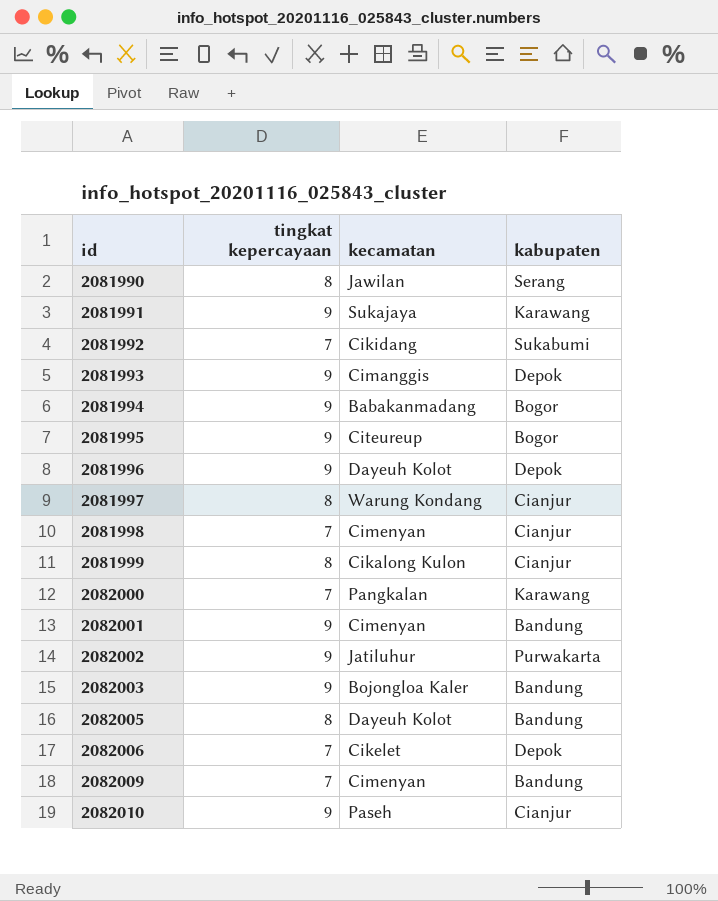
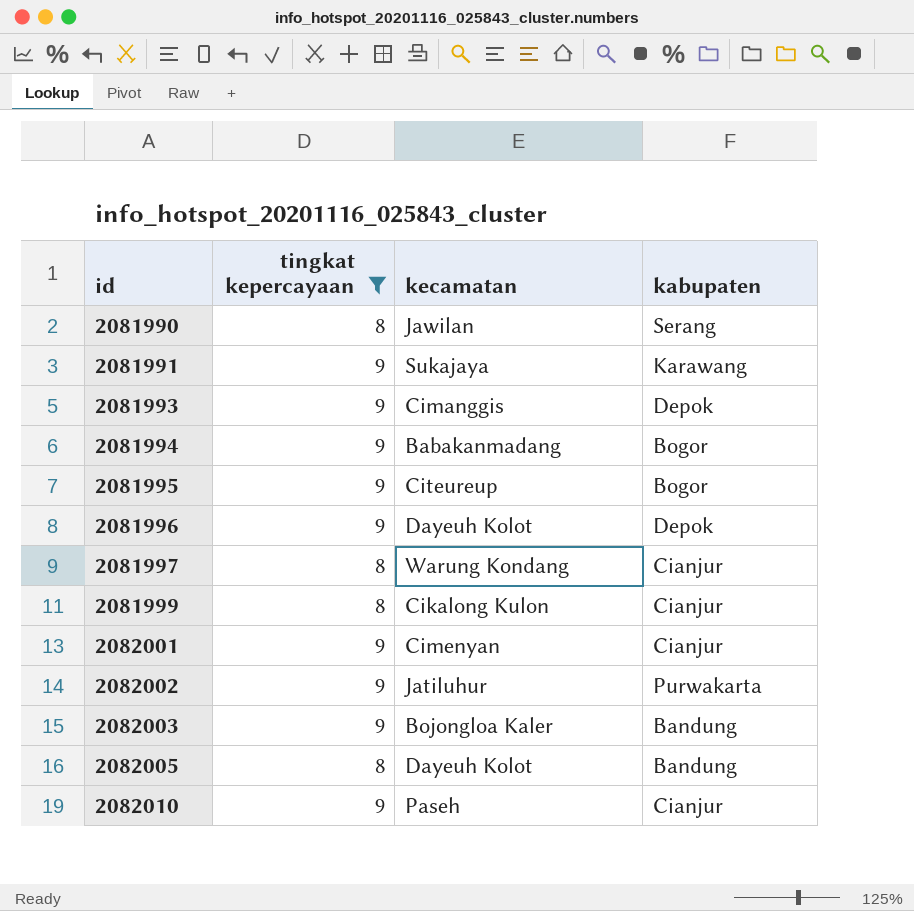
filter: none -> tingkat kepercayaan != 7
2082001 | kabupaten: Bandung -> Cianjur

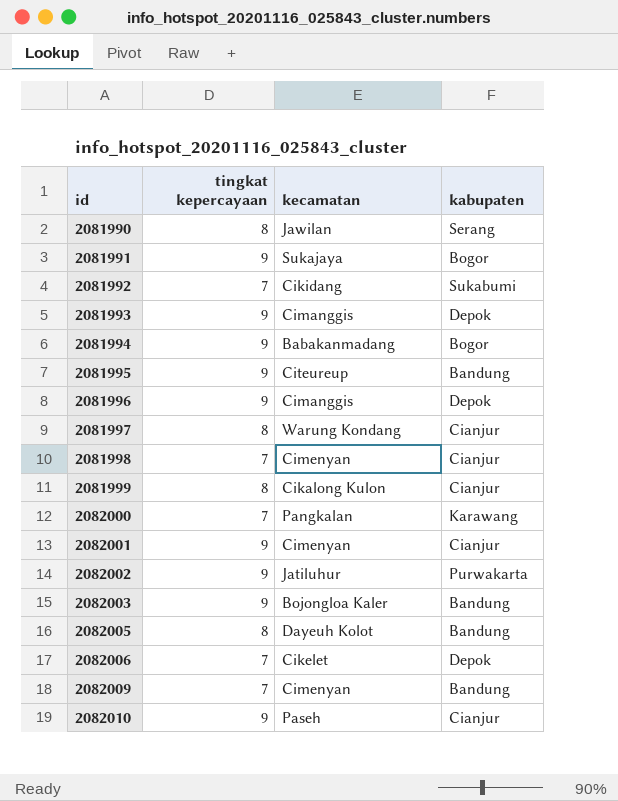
filter: tingkat kepercayaan != 7 -> none
2081991 | kabupaten: Karawang -> Bogor
2081995 | kabupaten: Bogor -> Bandung
2081996 | kecamatan: Dayeuh Kolot -> Cimanggis

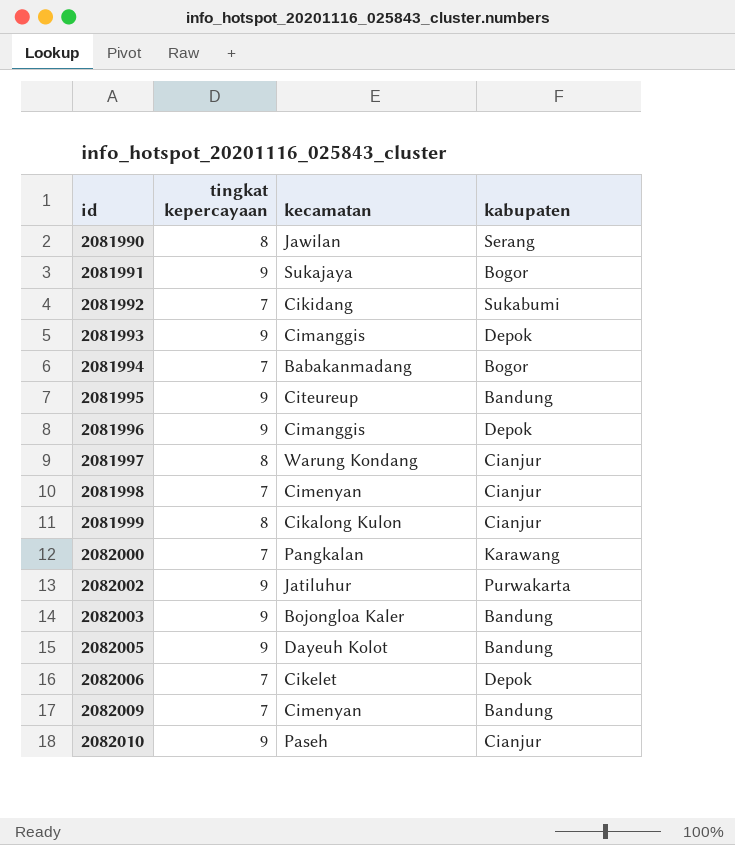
row 2082001: 9 | Cimenyan | Cianjur -> none
2081994 | tingkat kepercayaan: 9 -> 7
2082005 | tingkat kepercayaan: 8 -> 9

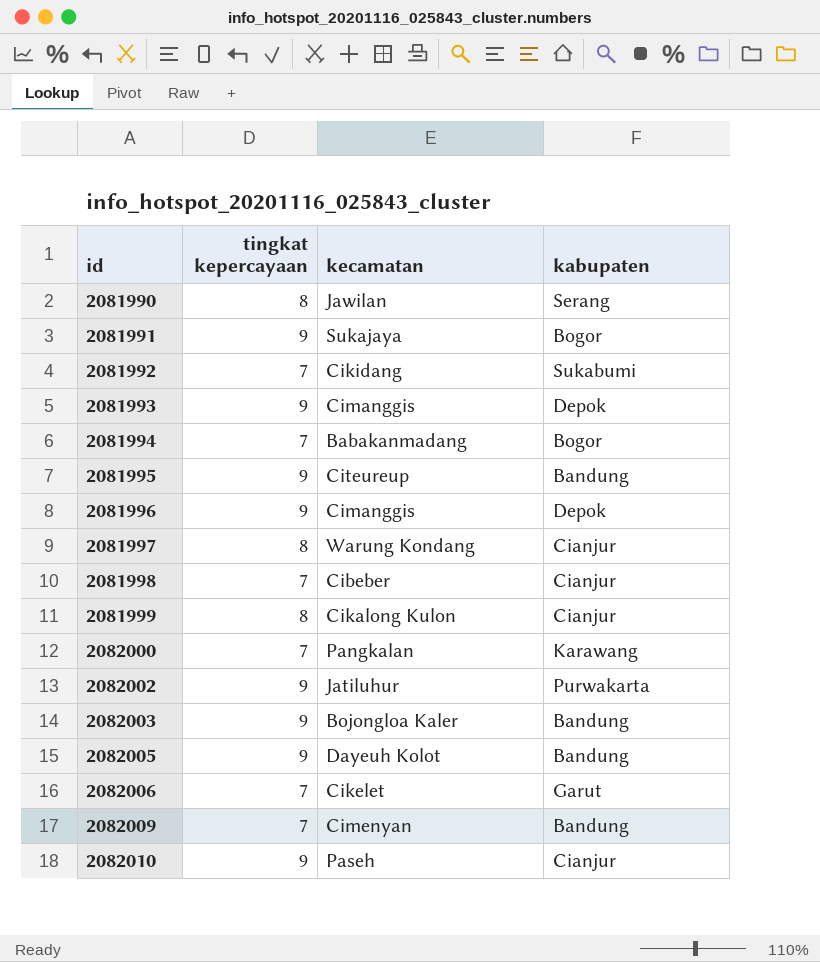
2081998 | kecamatan: Cimenyan -> Cibeber
2082006 | kabupaten: Depok -> Garut

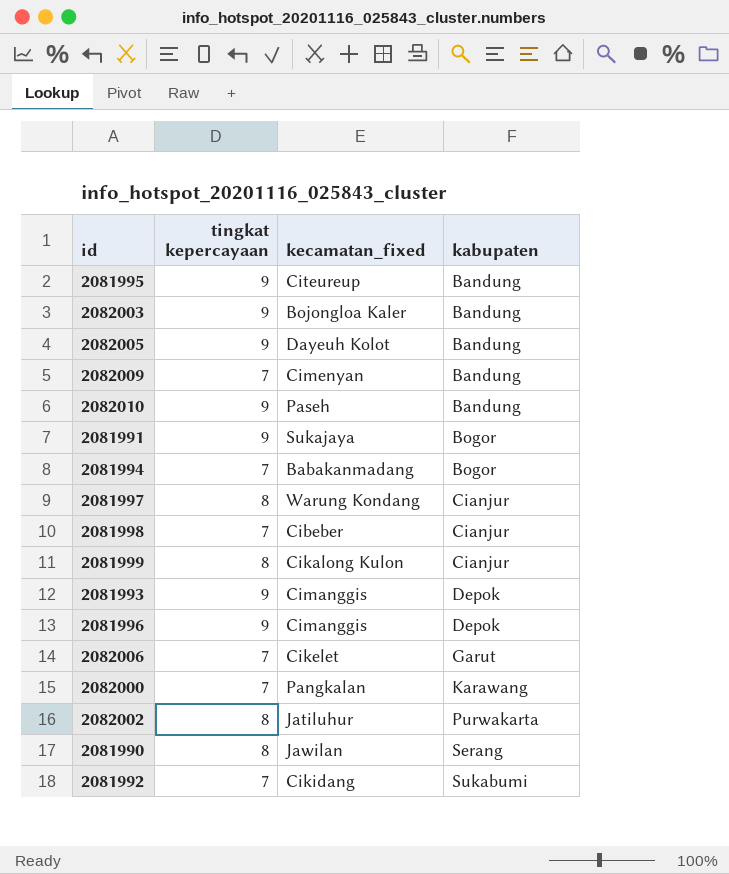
row order: id ascending -> kabupaten ascending
column name: kecamatan -> kecamatan_fixed
2082010 | kabupaten: Cianjur -> Bandung
2082002 | tingkat kepercayaan: 9 -> 8

